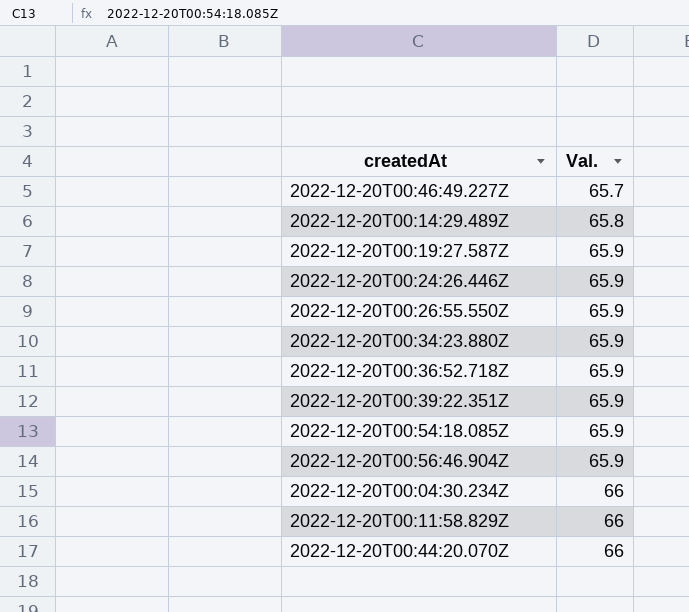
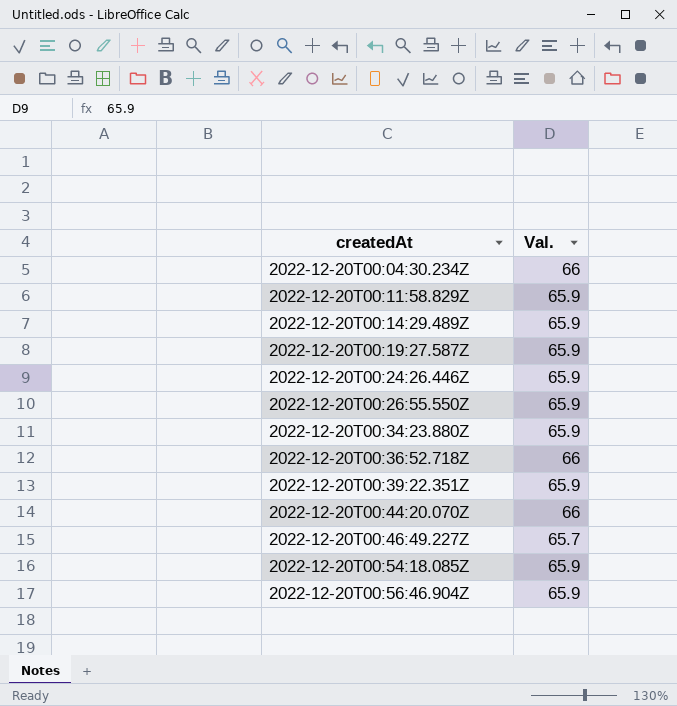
row order: Val. ascending -> createdAt ascending
2022-12-20T00:11:58.829Z | Val.: 66 -> 65.9
2022-12-20T00:14:29.489Z | Val.: 65.8 -> 65.9
2022-12-20T00:36:52.718Z | Val.: 65.9 -> 66

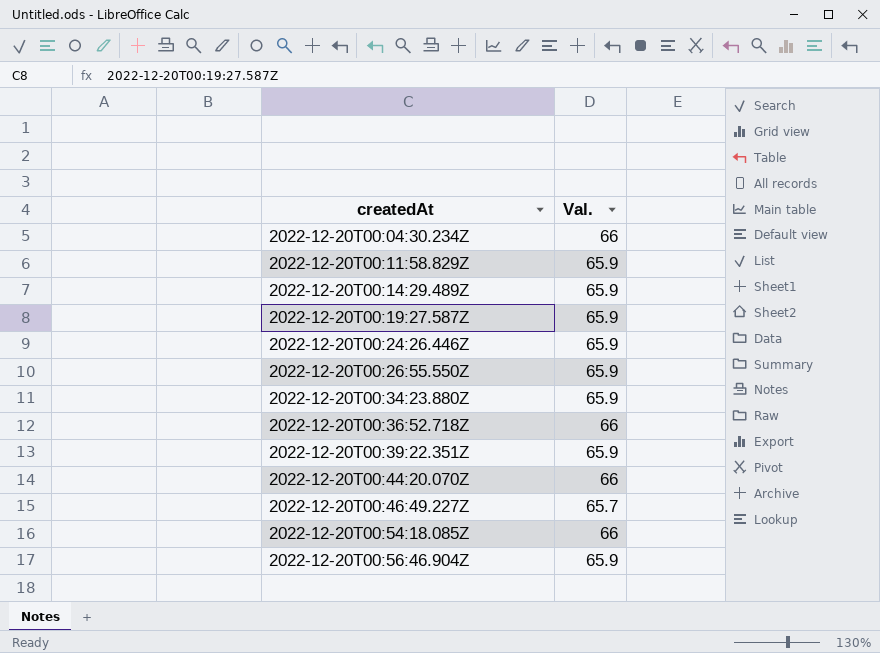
2022-12-20T00:54:18.085Z | Val.: 65.9 -> 66

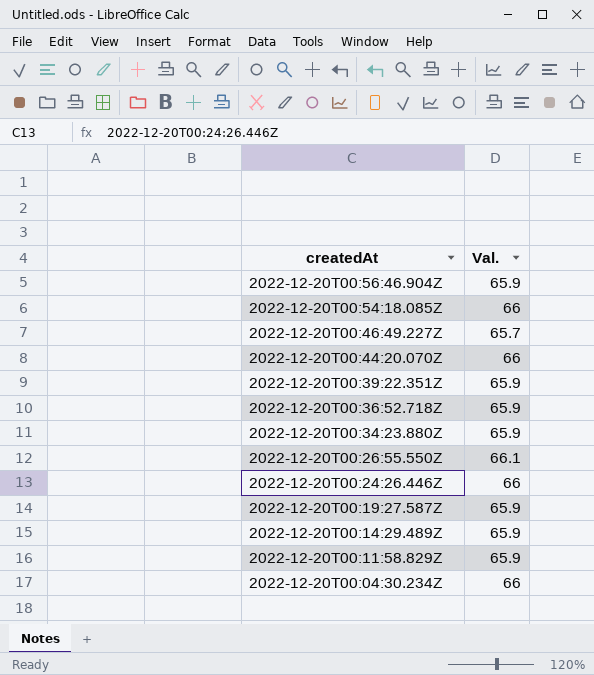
row order: createdAt ascending -> createdAt descending
2022-12-20T00:36:52.718Z | Val.: 66 -> 65.9
2022-12-20T00:26:55.550Z | Val.: 65.9 -> 66.1
2022-12-20T00:24:26.446Z | Val.: 65.9 -> 66

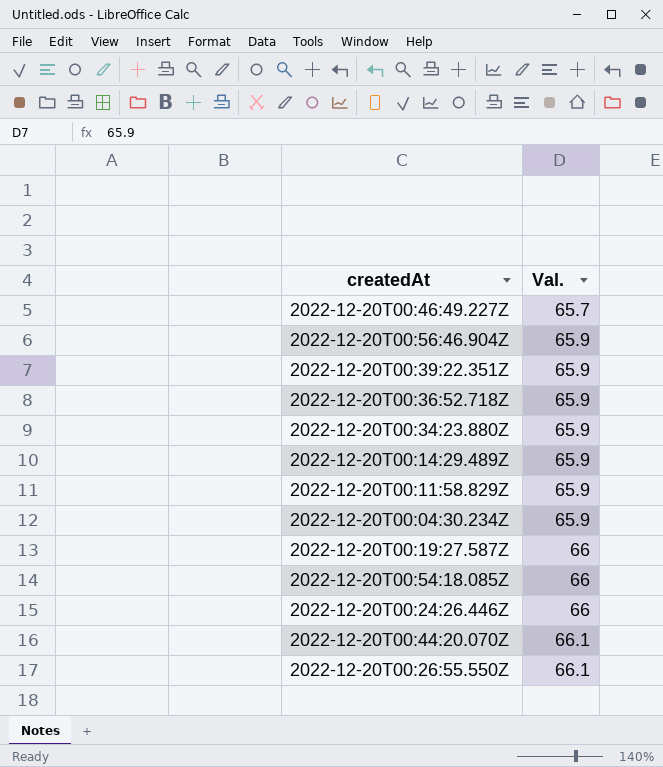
row order: createdAt descending -> Val. ascending
2022-12-20T00:04:30.234Z | Val.: 66 -> 65.9
2022-12-20T00:19:27.587Z | Val.: 65.9 -> 66
2022-12-20T00:44:20.070Z | Val.: 66 -> 66.1

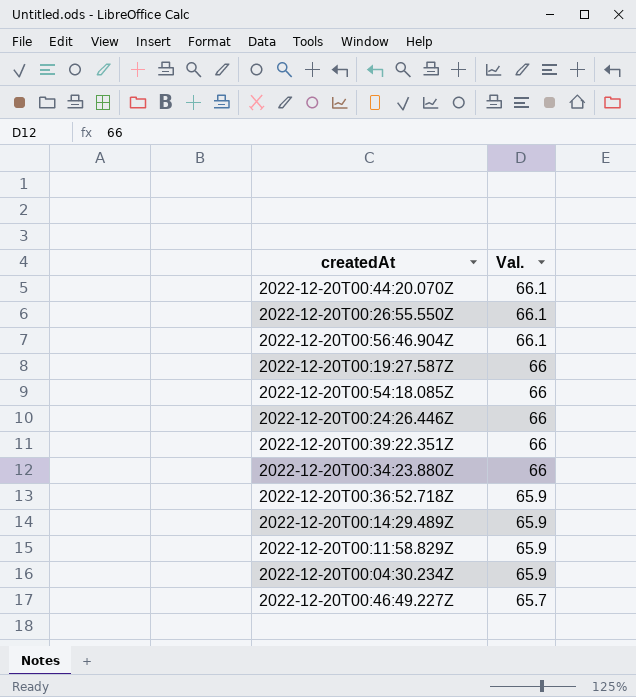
row order: Val. ascending -> Val. descending
2022-12-20T00:56:46.904Z | Val.: 65.9 -> 66.1
2022-12-20T00:39:22.351Z | Val.: 65.9 -> 66
2022-12-20T00:34:23.880Z | Val.: 65.9 -> 66

